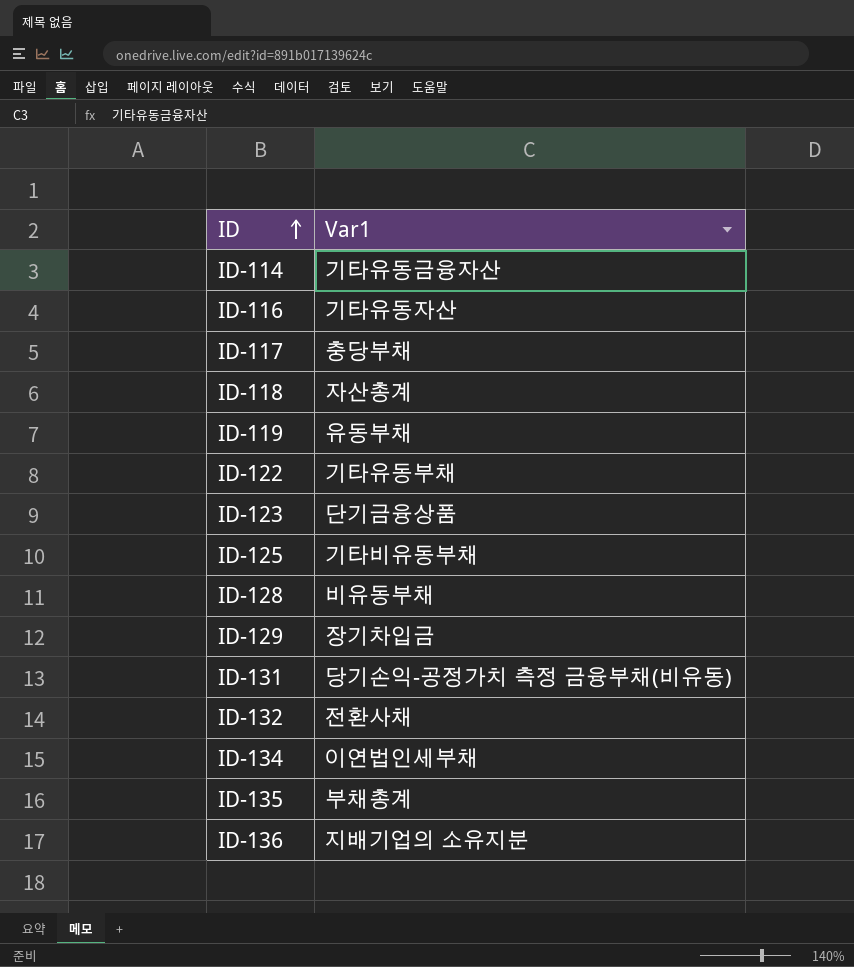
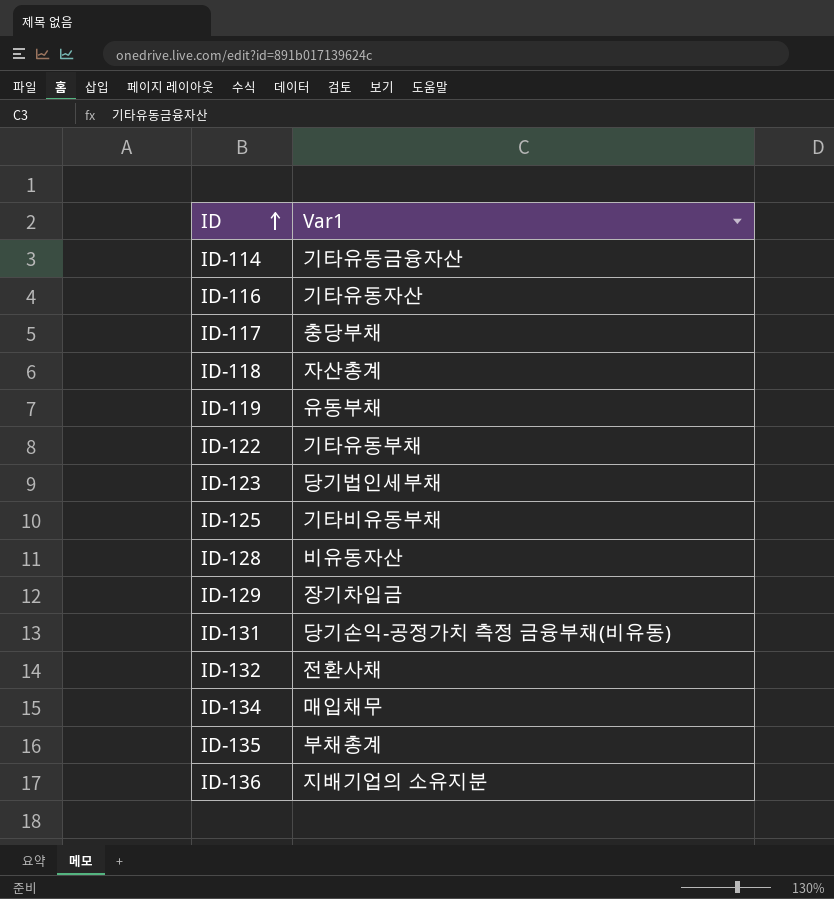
ID-123 | Var1: 단기금융상품 -> 당기법인세부채
ID-128 | Var1: 비유동부채 -> 비유동자산
ID-134 | Var1: 이연법인세부채 -> 매입채무

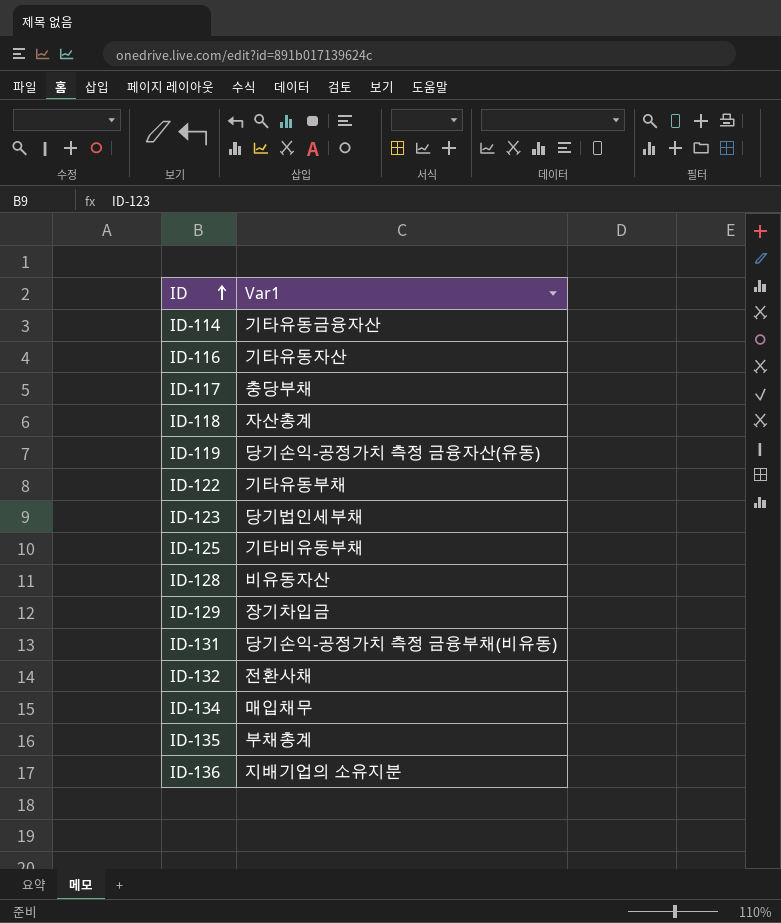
ID-119 | Var1: 유동부채 -> 당기손익-공정가치 측정 금융자산(유동)

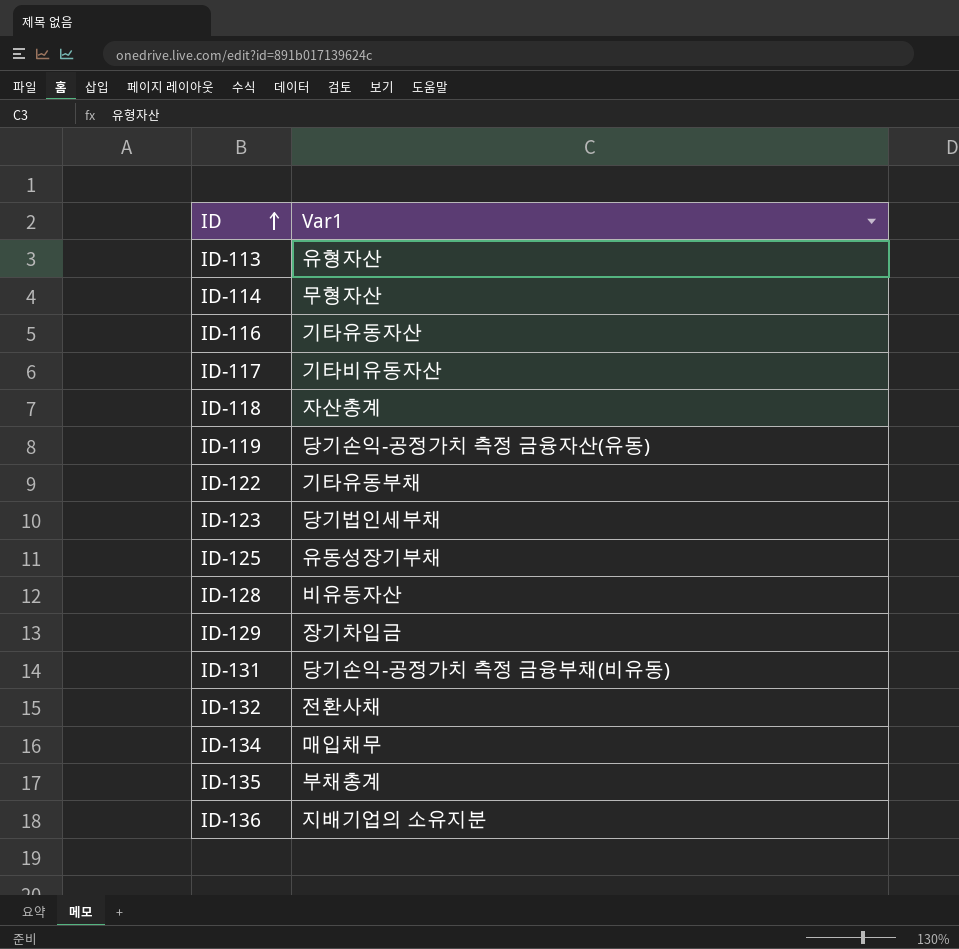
row ID-113: none -> 유형자산
ID-114 | Var1: 기타유동금융자산 -> 무형자산
ID-117 | Var1: 충당부채 -> 기타비유동자산
ID-125 | Var1: 기타비유동부채 -> 유동성장기부채

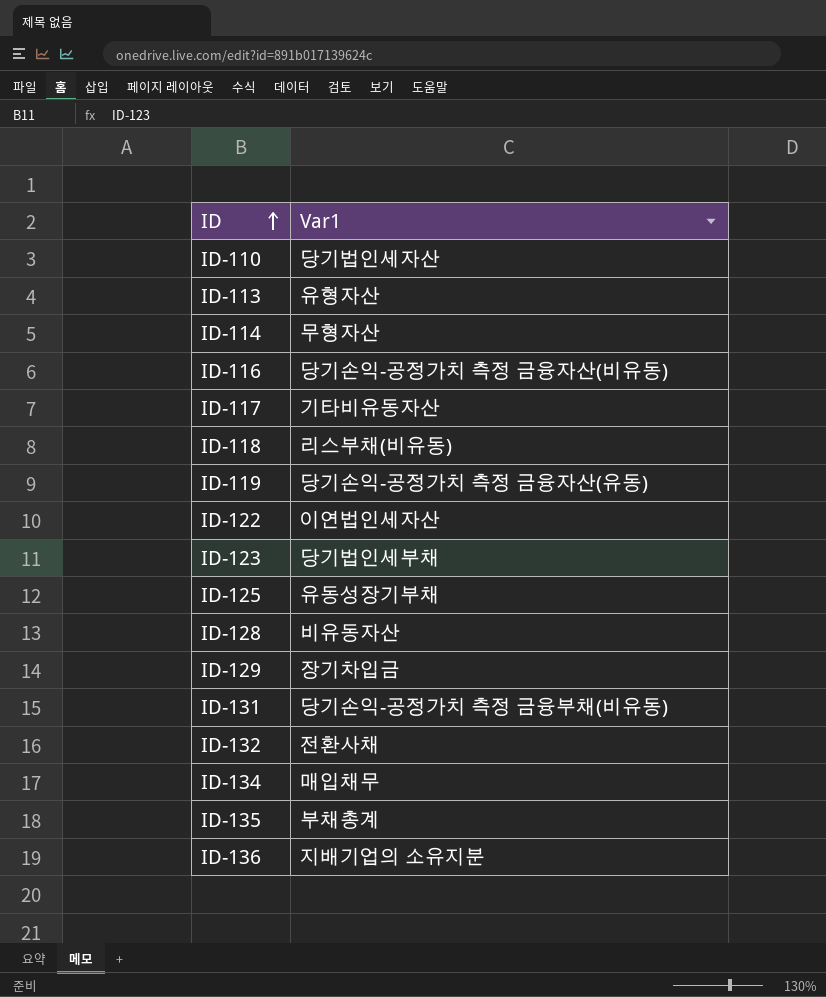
row ID-110: none -> 당기법인세자산
ID-116 | Var1: 기타유동자산 -> 당기손익-공정가치 측정 금융자산(비유동)
ID-118 | Var1: 자산총계 -> 리스부채(비유동)
ID-122 | Var1: 기타유동부채 -> 이연법인세자산

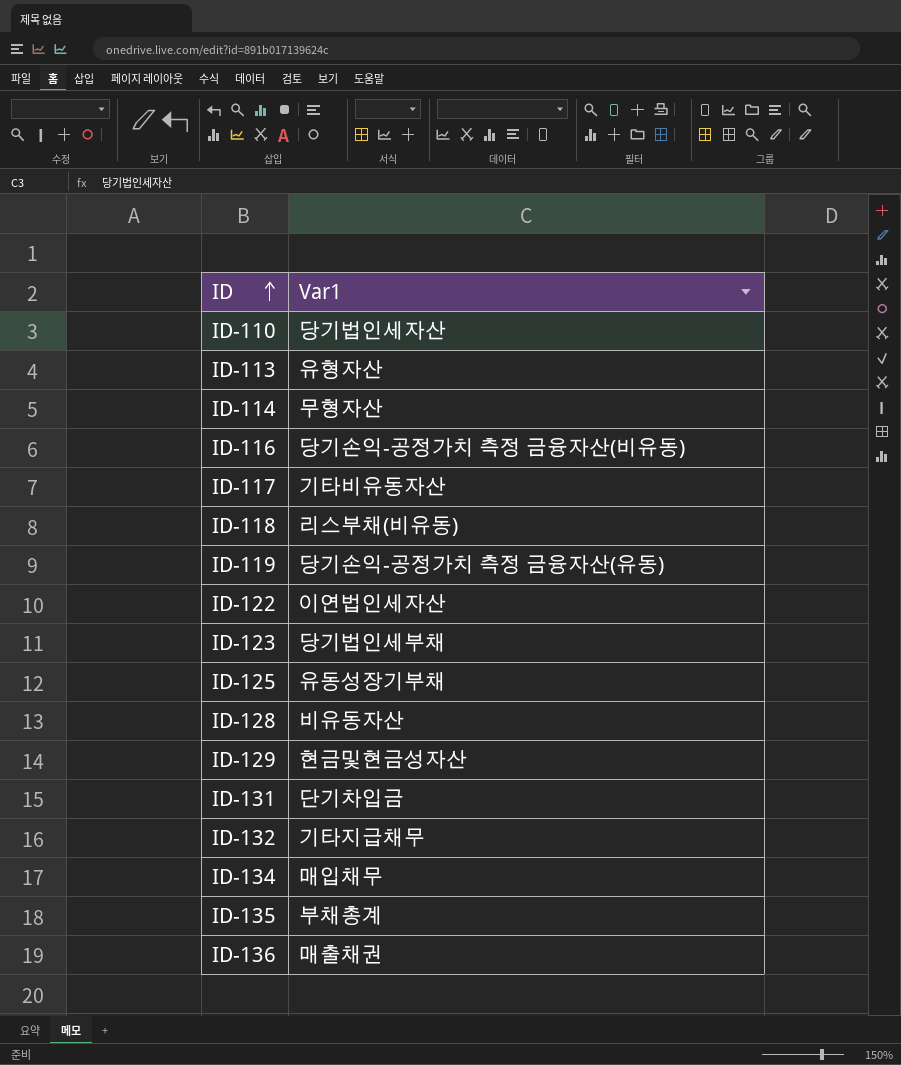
ID-129 | Var1: 장기차입금 -> 현금및현금성자산
ID-131 | Var1: 당기손익-공정가치 측정 금융부채(비유동) -> 단기차입금
ID-132 | Var1: 전환사채 -> 기타지급채무
ID-136 | Var1: 지배기업의 소유지분 -> 매출채권

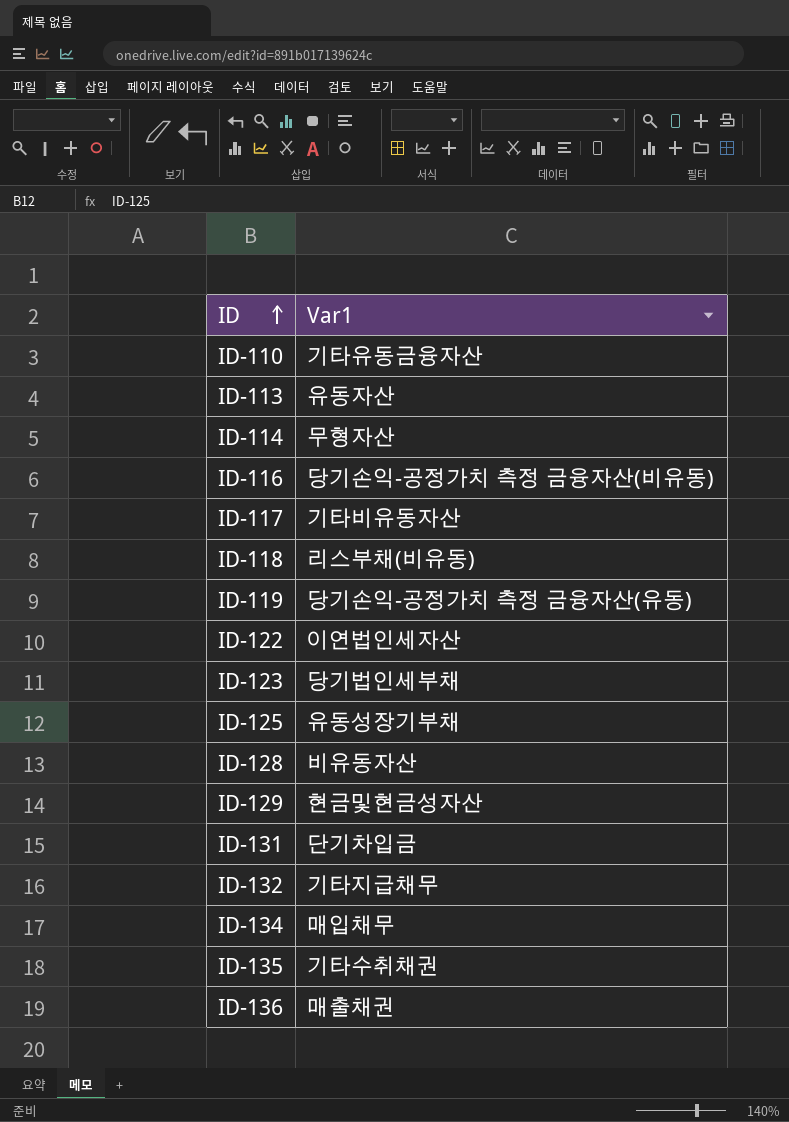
ID-110 | Var1: 당기법인세자산 -> 기타유동금융자산
ID-113 | Var1: 유형자산 -> 유동자산
ID-135 | Var1: 부채총계 -> 기타수취채권

